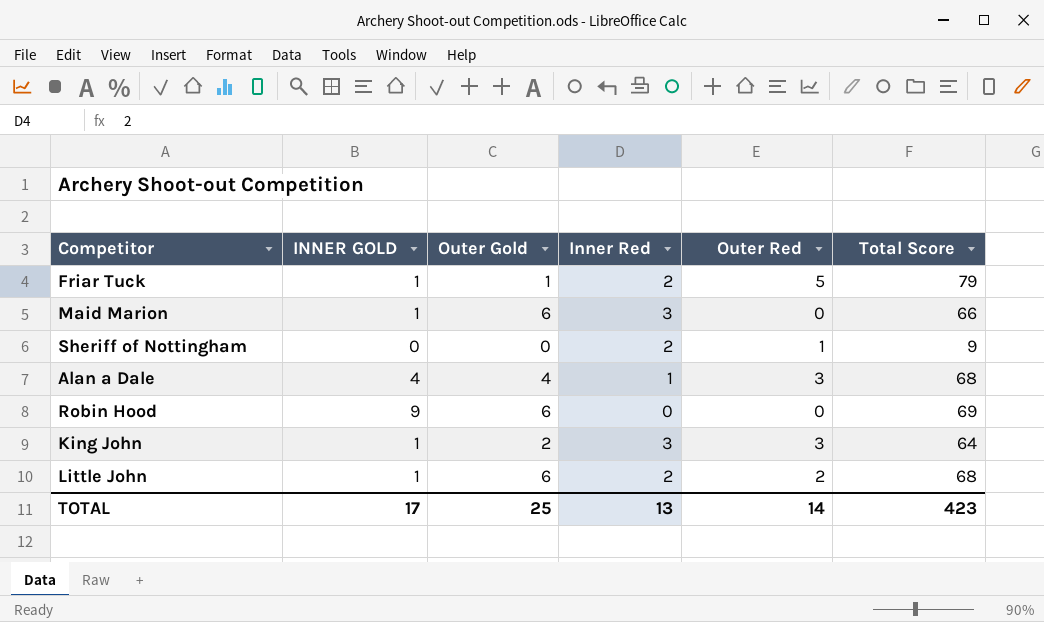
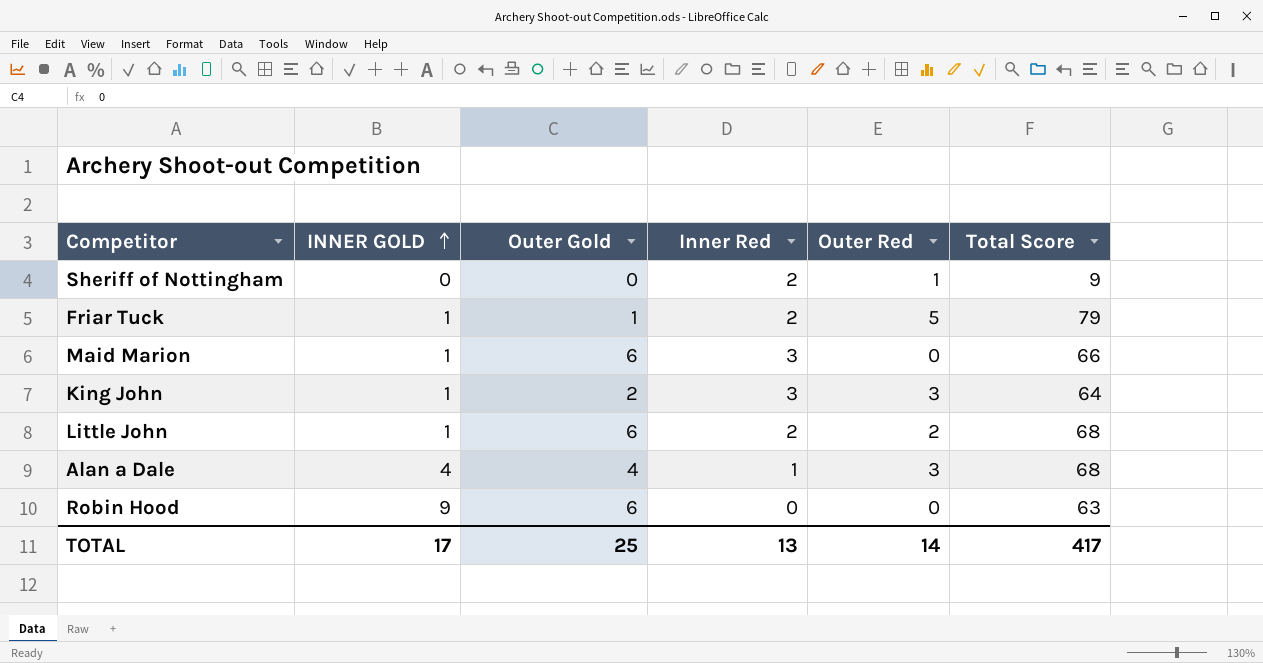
row order: none -> INNER GOLD ascending
Robin Hood | Total Score: 69 -> 63
TOTAL | Total Score: 423 -> 417

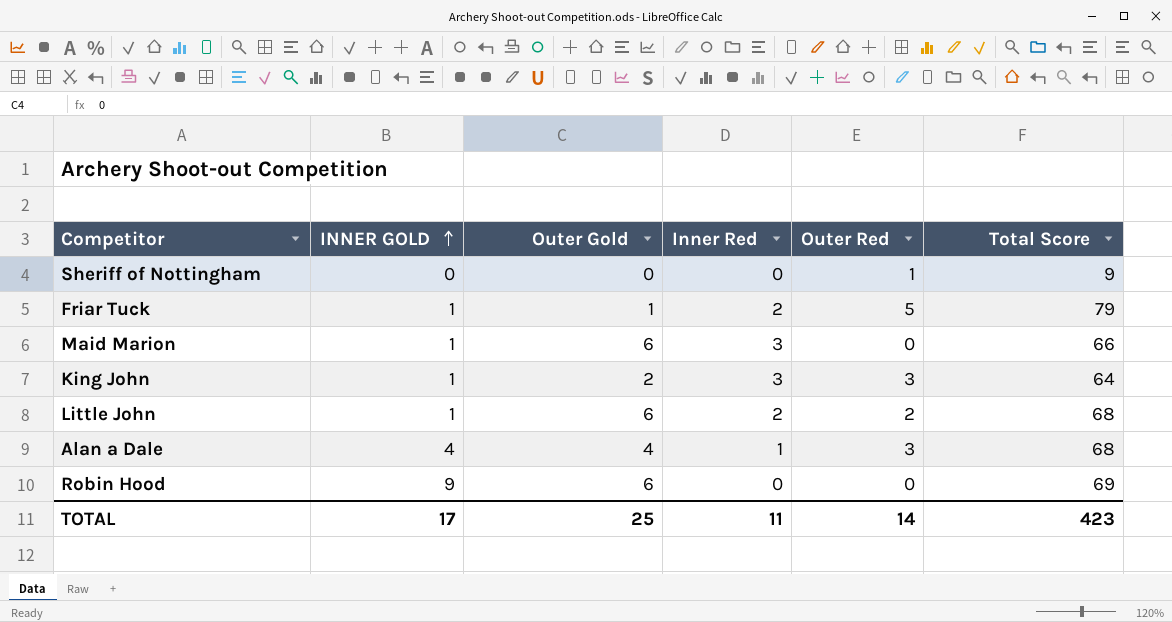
Sheriff of Nottingham | Inner Red: 2 -> 0
Robin Hood | Total Score: 63 -> 69
TOTAL | Inner Red: 13 -> 11
TOTAL | Total Score: 417 -> 423

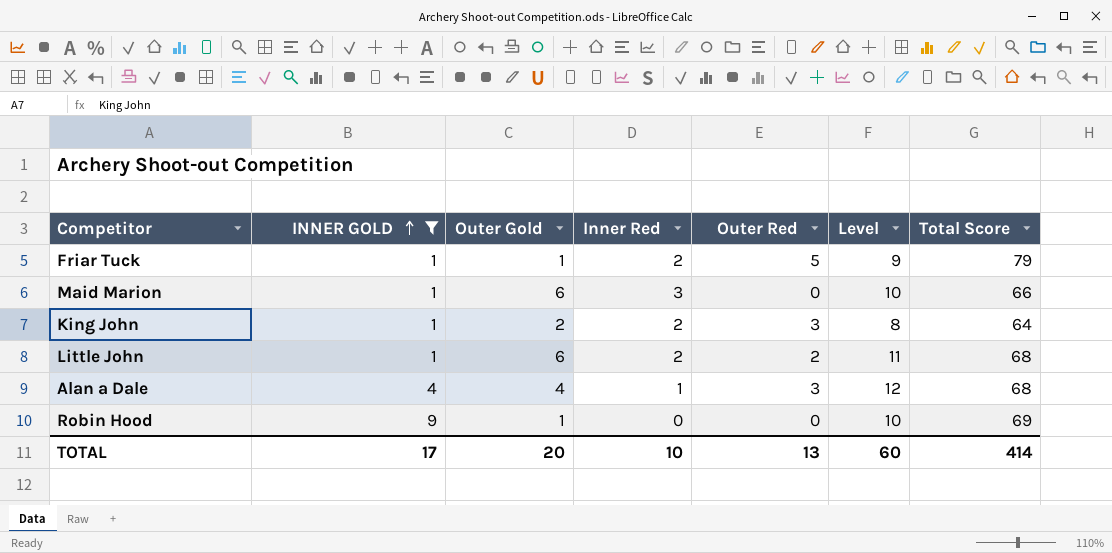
filter: none -> INNER GOLD != 0
column Level | formula: none -> [INNER GOLD] + [Outer Gold] + [Inner Red] + [Outer Red]
King John | Inner Red: 3 -> 2
Robin Hood | Outer Gold: 6 -> 1
TOTAL | Outer Gold: 25 -> 20
TOTAL | Inner Red: 11 -> 10
TOTAL | Outer Red: 14 -> 13
TOTAL | Total Score: 423 -> 414

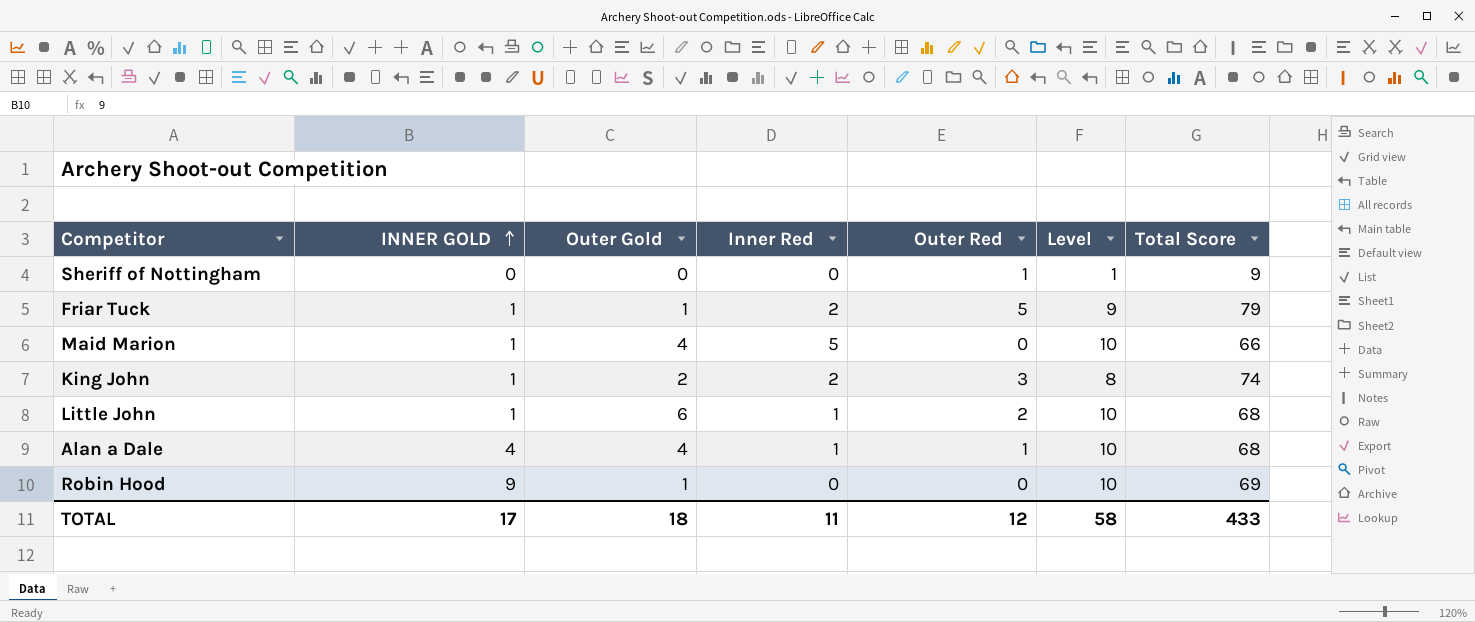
filter: INNER GOLD != 0 -> none
Maid Marion | Outer Gold: 6 -> 4
Maid Marion | Inner Red: 3 -> 5
King John | Total Score: 64 -> 74
Little John | Inner Red: 2 -> 1
Little John | Level: 11 -> 10
Alan a Dale | Outer Red: 3 -> 1
Alan a Dale | Level: 12 -> 10
TOTAL | Outer Gold: 20 -> 18
TOTAL | Inner Red: 10 -> 11
TOTAL | Outer Red: 13 -> 12
TOTAL | Level: 60 -> 58
TOTAL | Total Score: 414 -> 433

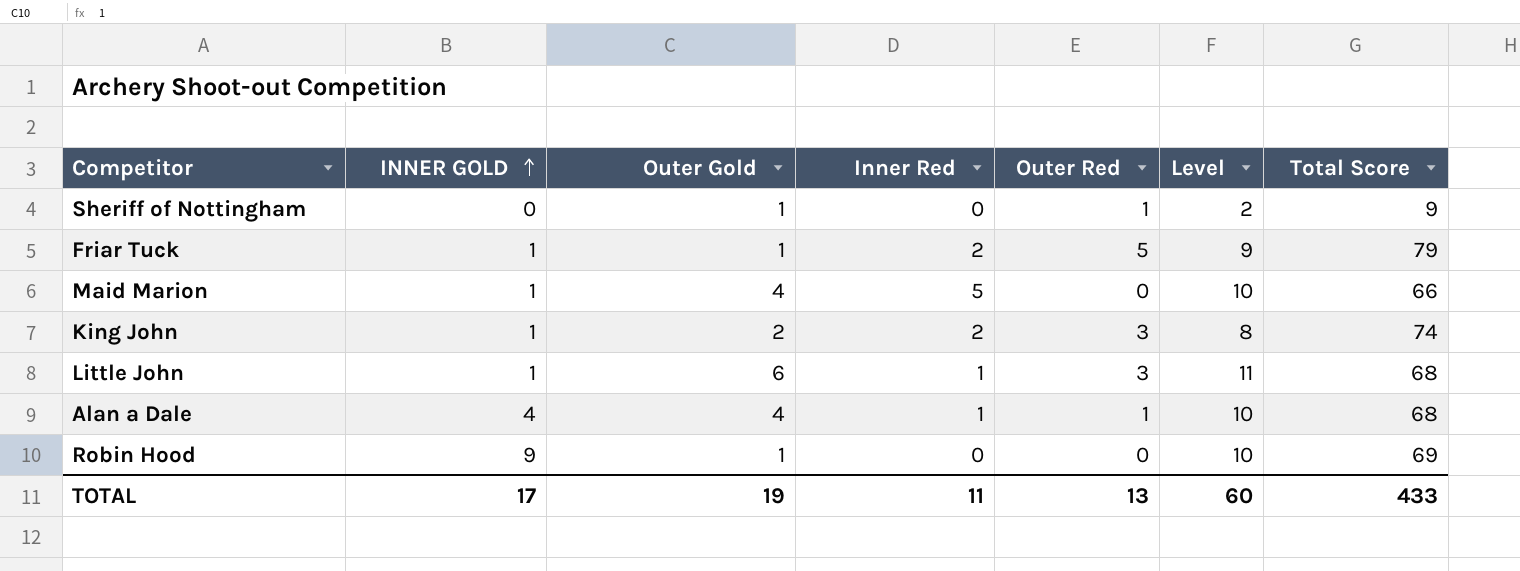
Sheriff of Nottingham | Outer Gold: 0 -> 1
Sheriff of Nottingham | Level: 1 -> 2
Little John | Outer Red: 2 -> 3
Little John | Level: 10 -> 11
TOTAL | Outer Gold: 18 -> 19
TOTAL | Outer Red: 12 -> 13
TOTAL | Level: 58 -> 60

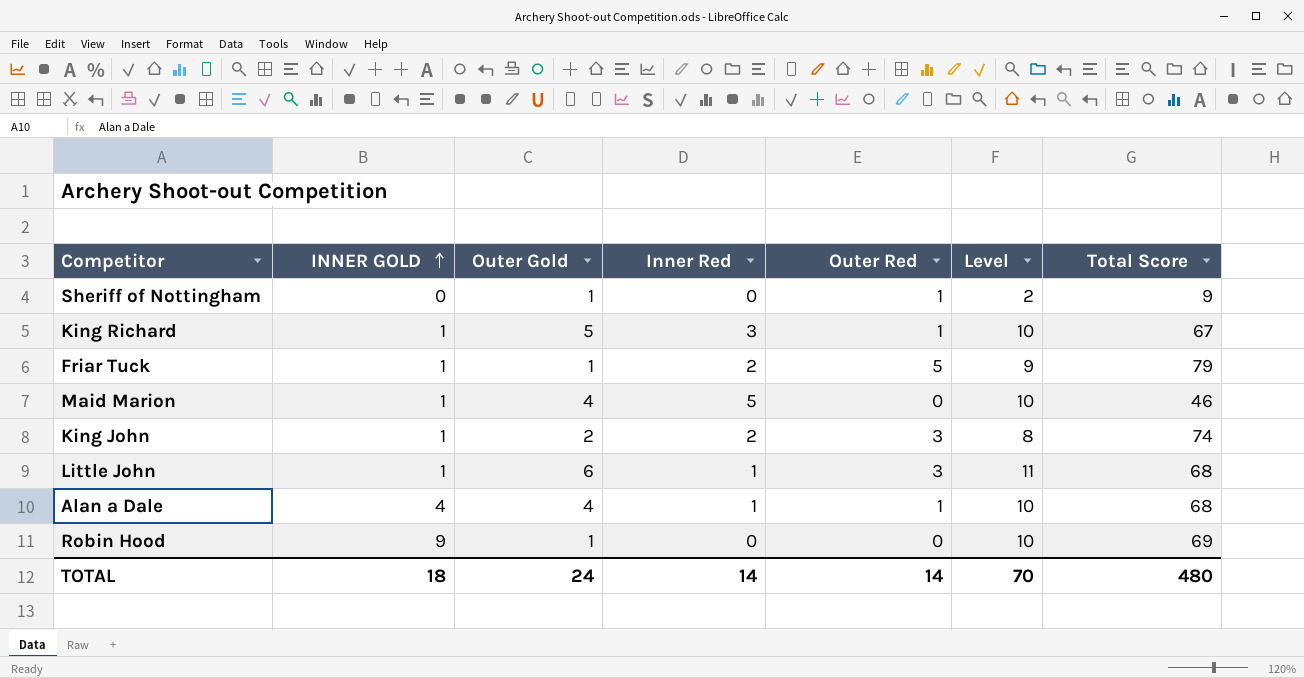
row King Richard: none -> 1 | 5 | 3 | 1 | 10 | 67
Maid Marion | Total Score: 66 -> 46
TOTAL | INNER GOLD: 17 -> 18
TOTAL | Outer Gold: 19 -> 24
TOTAL | Inner Red: 11 -> 14
TOTAL | Outer Red: 13 -> 14
TOTAL | Level: 60 -> 70
TOTAL | Total Score: 433 -> 480

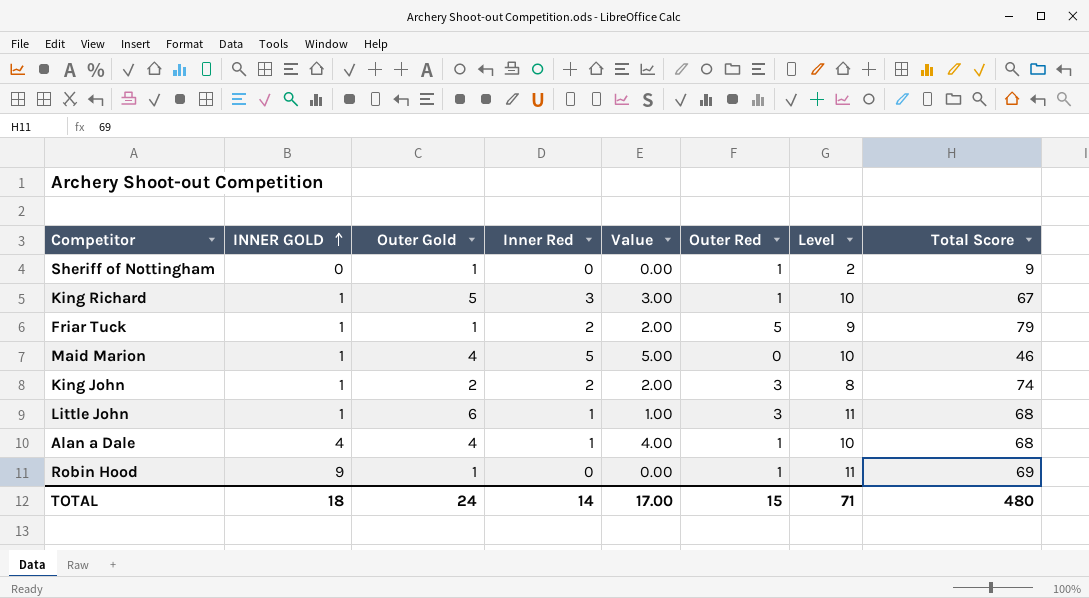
column Value | formula: none -> [INNER GOLD] * [Inner Red]
Robin Hood | Outer Red: 0 -> 1
Robin Hood | Level: 10 -> 11
TOTAL | Outer Red: 14 -> 15
TOTAL | Level: 70 -> 71

